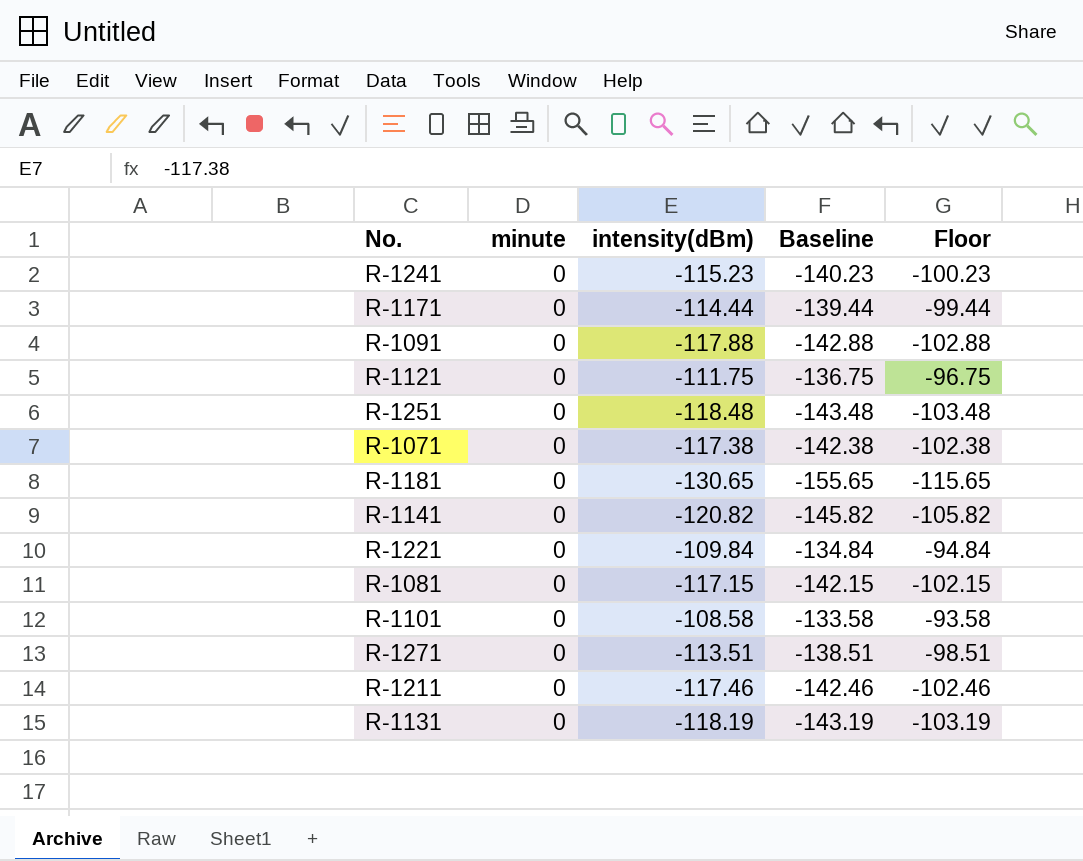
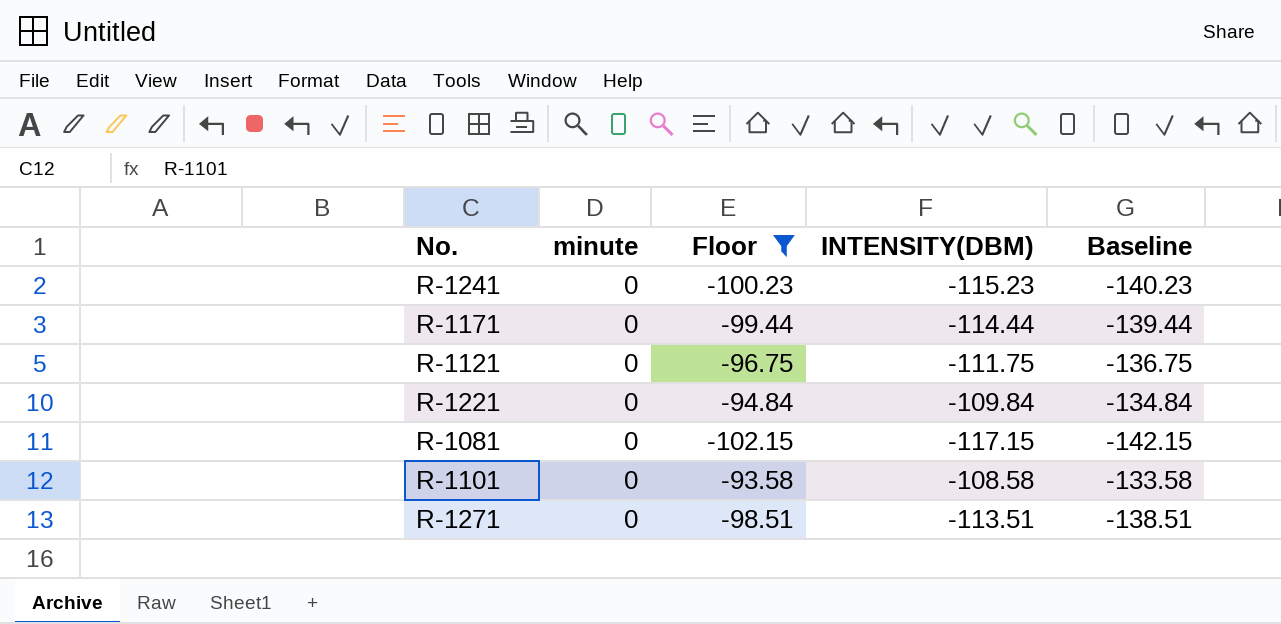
filter: none -> Floor >= -102.15
column Floor | position: 5 -> 3
column name: intensity(dBm) -> INTENSITY(DBM)

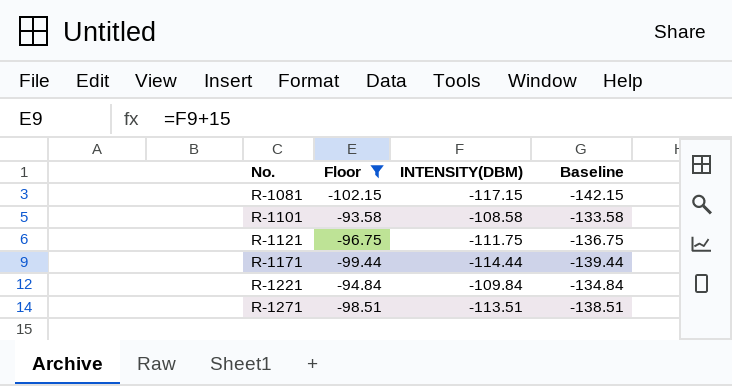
row order: none -> No. ascending
column minute | position: 2 -> none
row R-1241: 0 | -100.23 | -115.23 | -140.23 -> none

